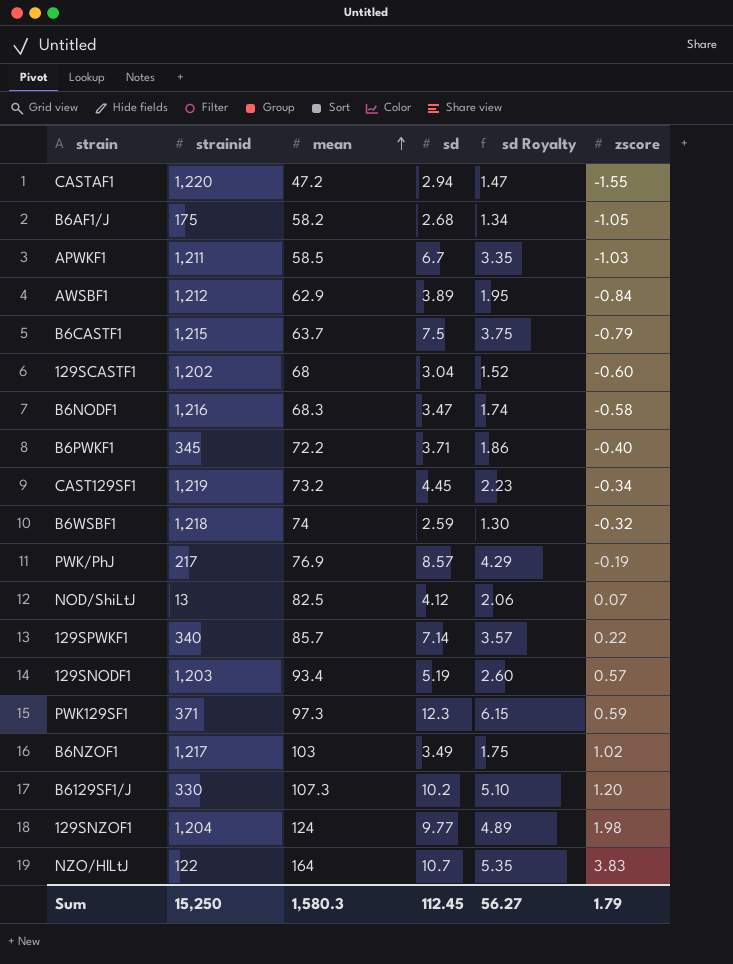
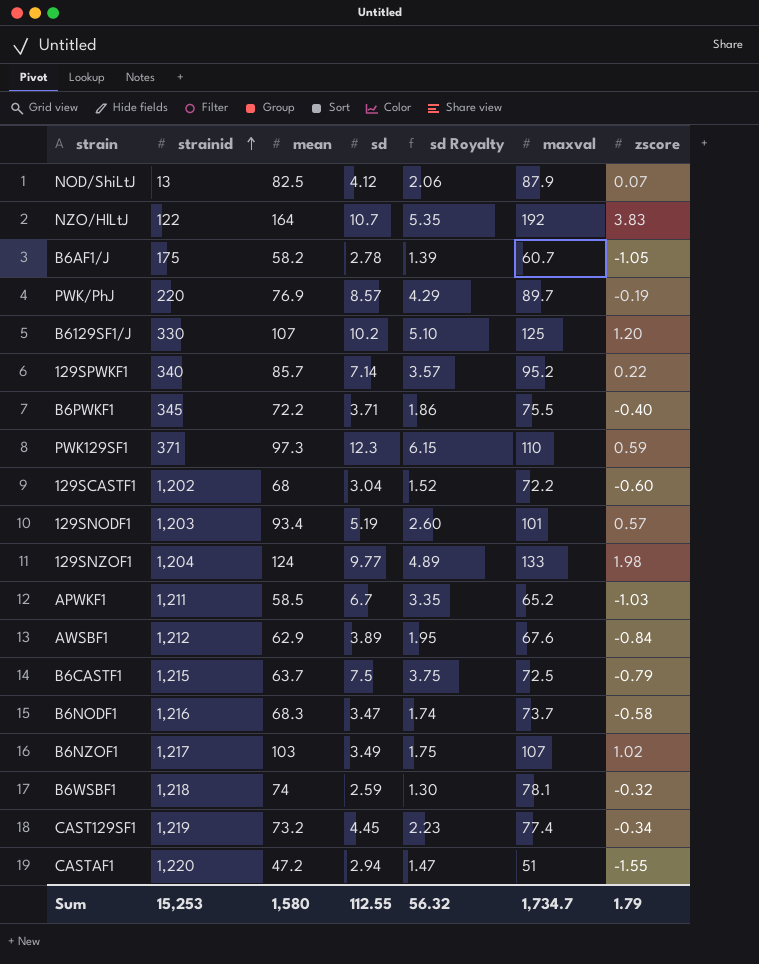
row order: mean ascending -> strainid ascending
column maxval | position: none -> 6
B6AF1/J | sd: 2.68 -> 2.78
B6AF1/J | sd Royalty: 1.34 -> 1.39
PWK/PhJ | strainid: 217 -> 220
B6129SF1/J | mean: 107.3 -> 107
Sum | strainid: 15,250 -> 15,253
Sum | mean: 1,580.3 -> 1,580
Sum | sd: 112.45 -> 112.55
Sum | sd Royalty: 56.27 -> 56.32

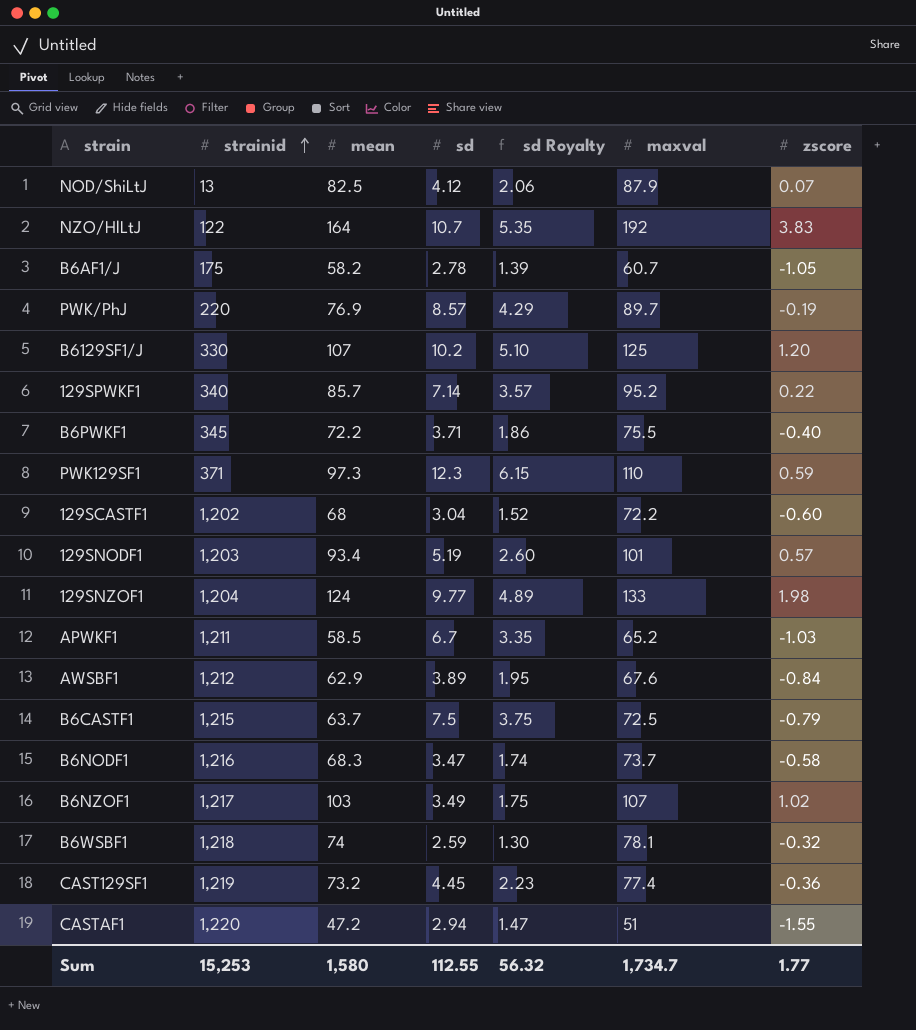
CAST129SF1 | zscore: -0.34 -> -0.36
Sum | zscore: 1.79 -> 1.77

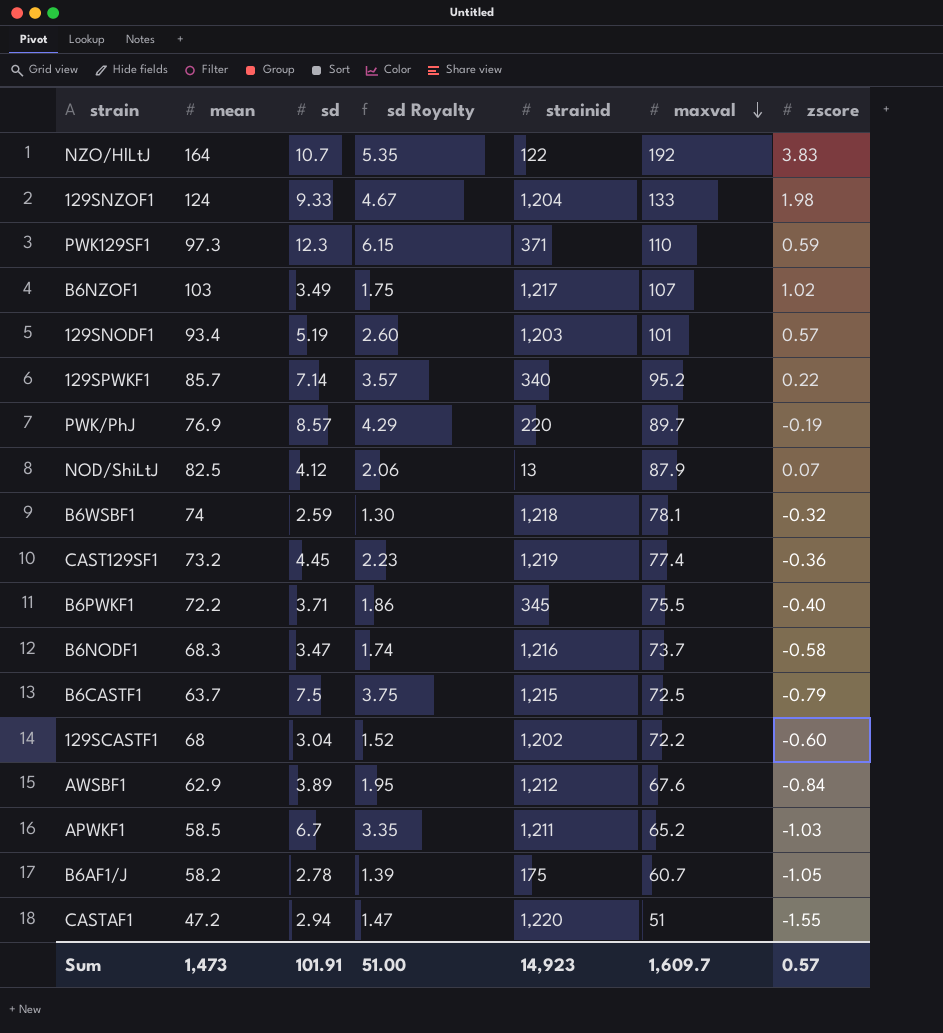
row order: strainid ascending -> maxval descending
column strainid | position: 2 -> 5
row B6129SF1/J: 330 | 107 | 10.2 | 5.10 | 125 | 1.20 -> none
129SNZOF1 | sd: 9.77 -> 9.33
129SNZOF1 | sd Royalty: 4.89 -> 4.67
Sum | mean: 1,580 -> 1,473
Sum | sd: 112.55 -> 101.91
Sum | sd Royalty: 56.32 -> 51.00
Sum | strainid: 15,253 -> 14,923
Sum | maxval: 1,734.7 -> 1,609.7
Sum | zscore: 1.77 -> 0.57

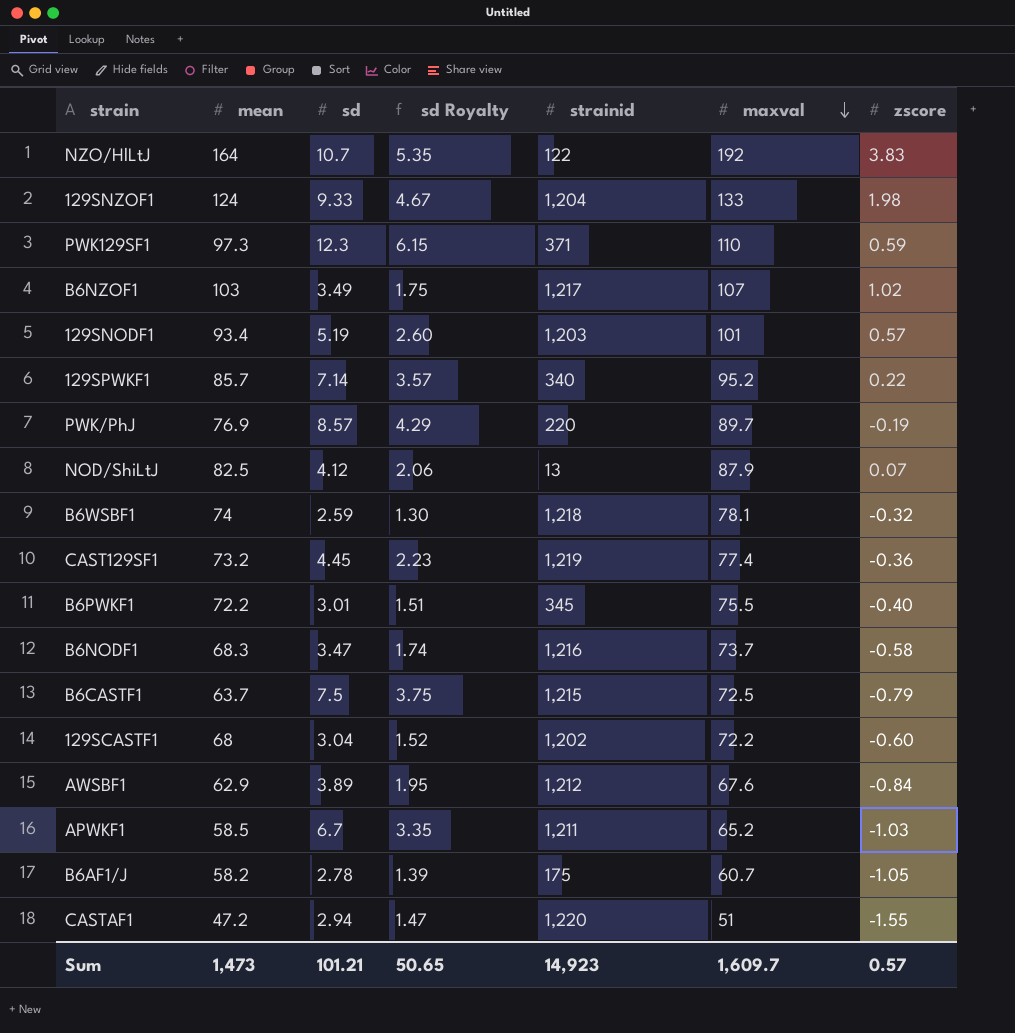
B6PWKF1 | sd: 3.71 -> 3.01
B6PWKF1 | sd Royalty: 1.86 -> 1.51
Sum | sd: 101.91 -> 101.21
Sum | sd Royalty: 51.00 -> 50.65

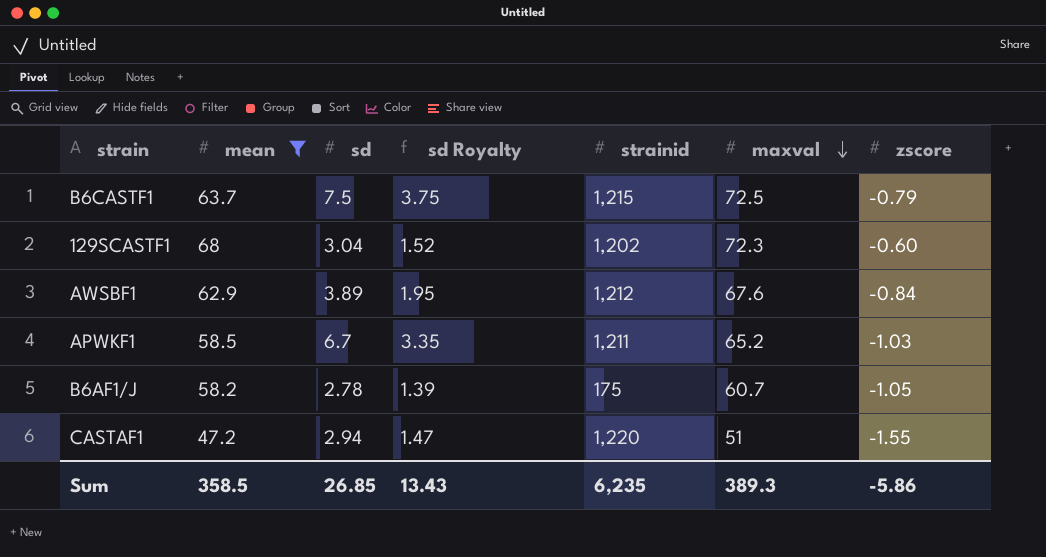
filter: none -> mean <= 68
129SCASTF1 | maxval: 72.2 -> 72.3
Sum | mean: 1,473 -> 358.5
Sum | sd: 101.21 -> 26.85
Sum | sd Royalty: 50.65 -> 13.43
Sum | strainid: 14,923 -> 6,235
Sum | maxval: 1,609.7 -> 389.3
Sum | zscore: 0.57 -> -5.86

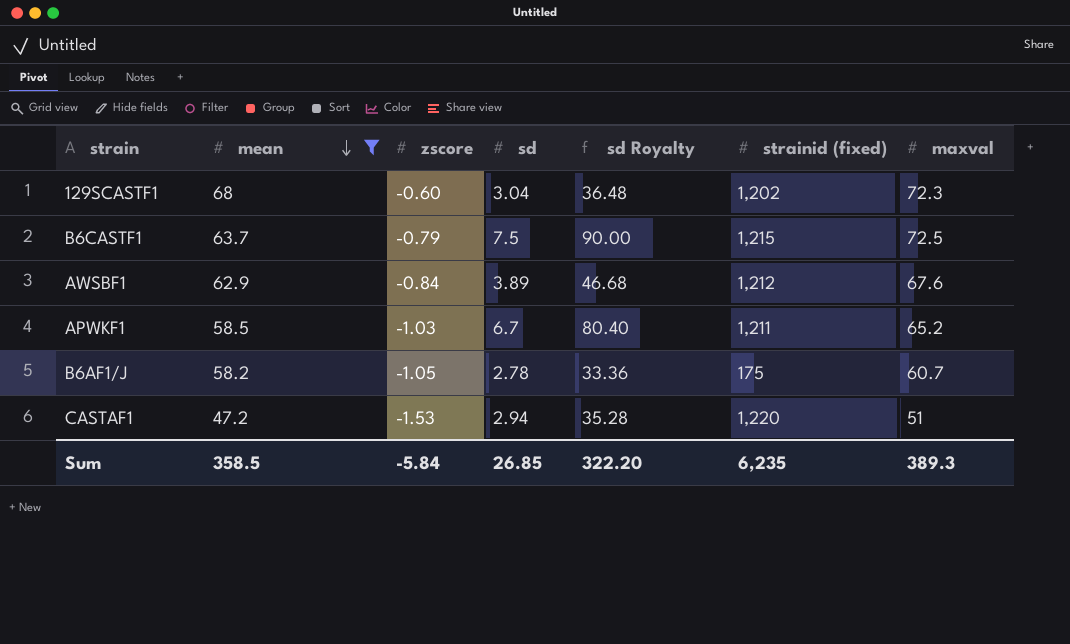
row order: maxval descending -> mean descending
column zscore | position: 7 -> 3
column sd Royalty | formula: [sd] * 0.5 -> [sd] * 12
column name: strainid -> strainid (fixed)
CASTAF1 | zscore: -1.55 -> -1.53
Sum | zscore: -5.86 -> -5.84
Sum | sd Royalty: 13.43 -> 322.20

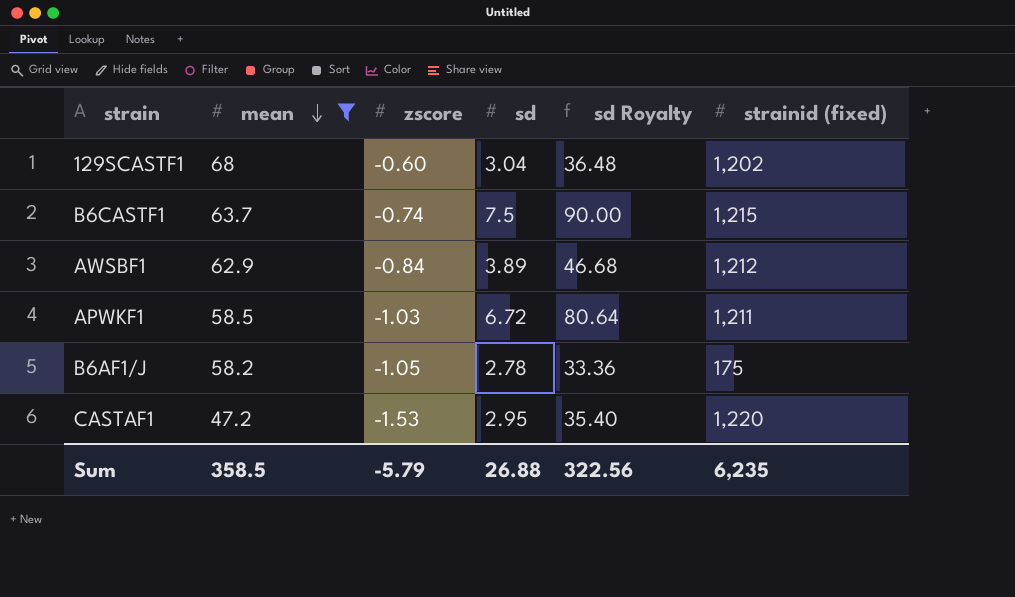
column maxval | position: 7 -> none
B6CASTF1 | zscore: -0.79 -> -0.74
APWKF1 | sd: 6.7 -> 6.72
APWKF1 | sd Royalty: 80.40 -> 80.64
CASTAF1 | sd: 2.94 -> 2.95
CASTAF1 | sd Royalty: 35.28 -> 35.40
Sum | zscore: -5.84 -> -5.79
Sum | sd: 26.85 -> 26.88
Sum | sd Royalty: 322.20 -> 322.56

